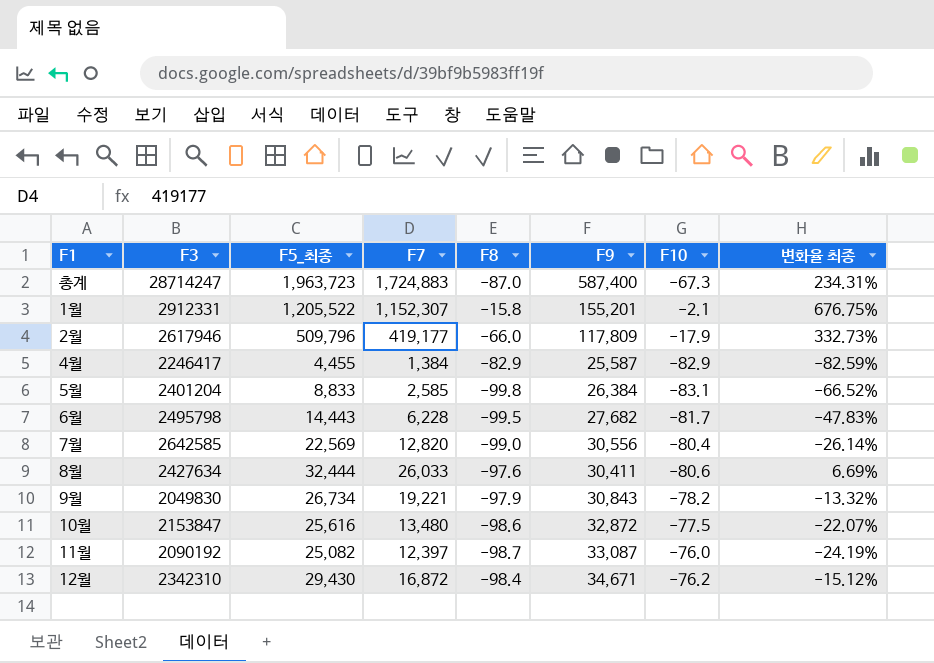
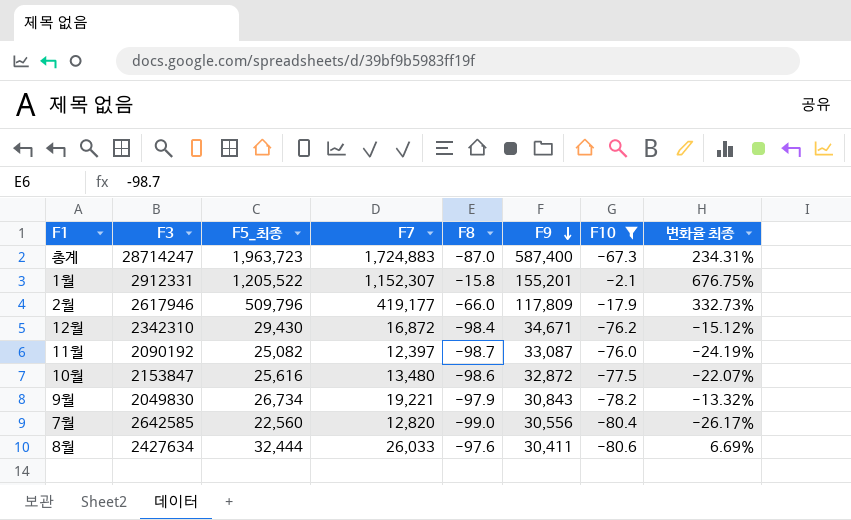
filter: none -> F10 >= -80.6
row order: none -> F9 descending
7월 | F5_최종: 22,569 -> 22,560
7월 | 변화율 최종: -26.14% -> -26.17%

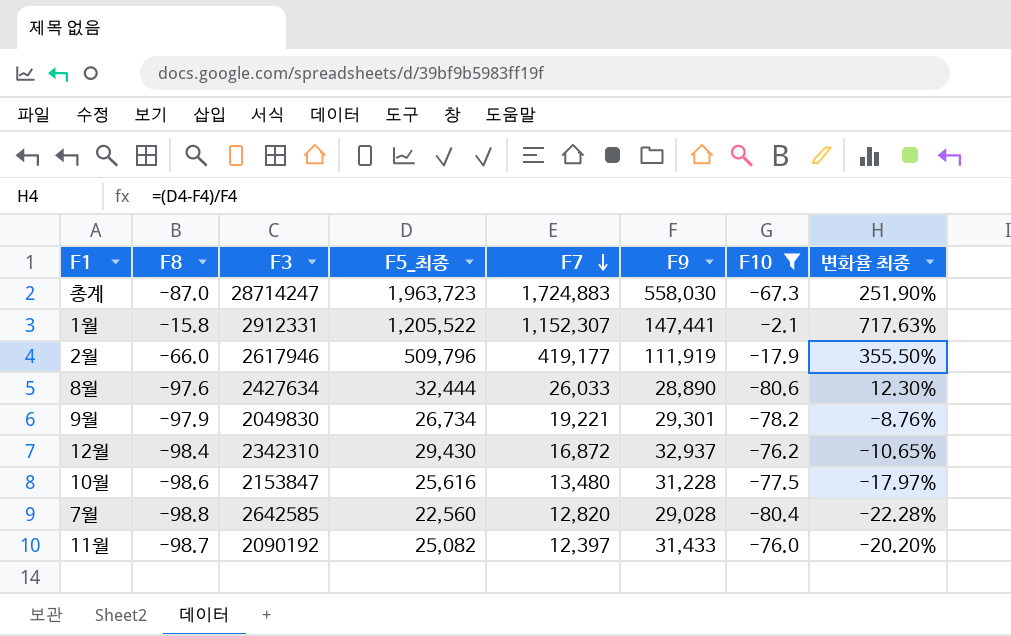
row order: F9 descending -> F7 descending
column F8 | position: 5 -> 2
총계 | F9: 587,400 -> 558,030
총계 | 변화율 최종: 234.31% -> 251.90%
1월 | F9: 155,201 -> 147,441
1월 | 변화율 최종: 676.75% -> 717.63%
2월 | F9: 117,809 -> 111,919
2월 | 변화율 최종: 332.73% -> 355.50%
8월 | F9: 30,411 -> 28,890
8월 | 변화율 최종: 6.69% -> 12.30%
9월 | F9: 30,843 -> 29,301
9월 | 변화율 최종: -13.32% -> -8.76%
12월 | F9: 34,671 -> 32,937
12월 | 변화율 최종: -15.12% -> -10.65%
10월 | F9: 32,872 -> 31,228
10월 | 변화율 최종: -22.07% -> -17.97%
7월 | F8: -99.0 -> -98.8
7월 | F9: 30,556 -> 29,028
7월 | 변화율 최종: -26.17% -> -22.28%
11월 | F9: 33,087 -> 31,433
11월 | 변화율 최종: -24.19% -> -20.20%

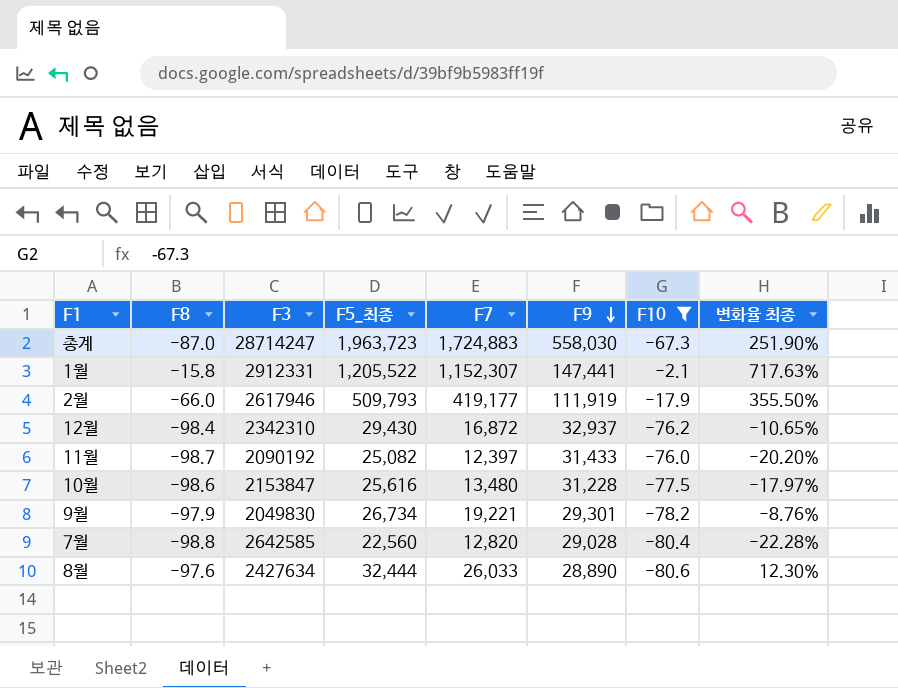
row order: F7 descending -> F9 descending
2월 | F5_최종: 509,796 -> 509,793

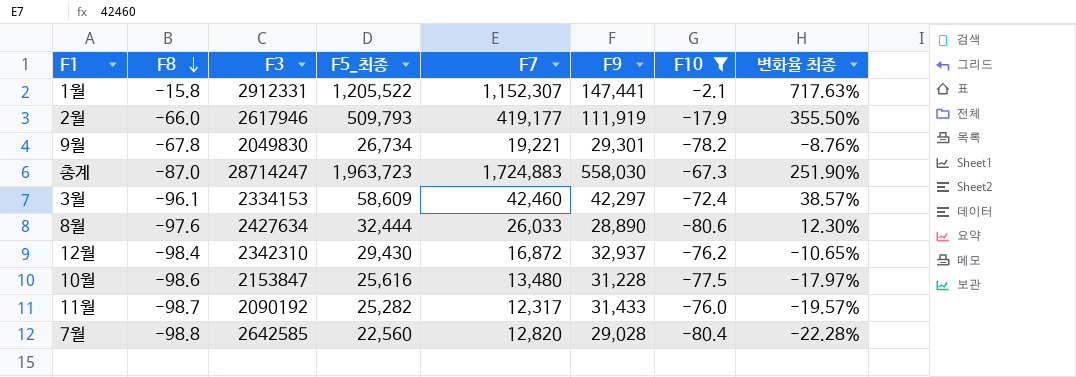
row order: F9 descending -> F8 descending
9월 | F8: -97.9 -> -67.8
row 3월: none -> -96.1 | 2334153 | 58,609 | 42,460 | 42,297 | -72.4 | 38.57%
11월 | F5_최종: 25,082 -> 25,282
11월 | F7: 12,397 -> 12,317
11월 | 변화율 최종: -20.20% -> -19.57%

